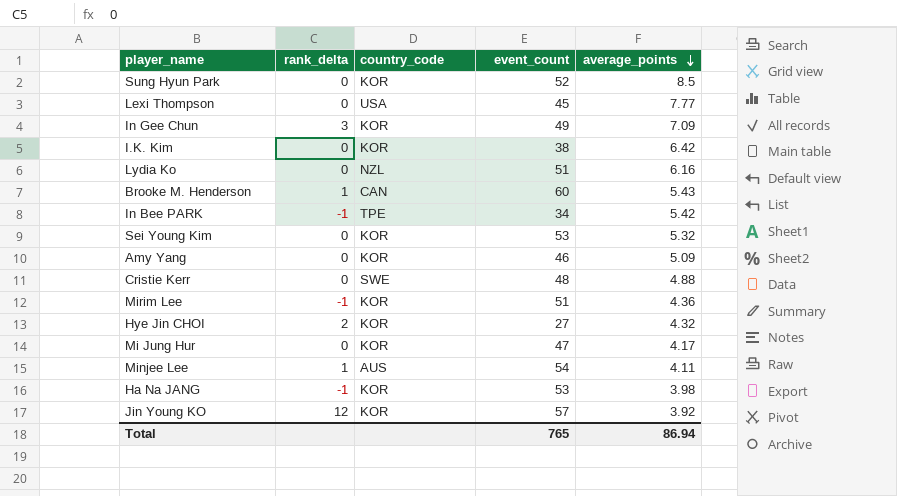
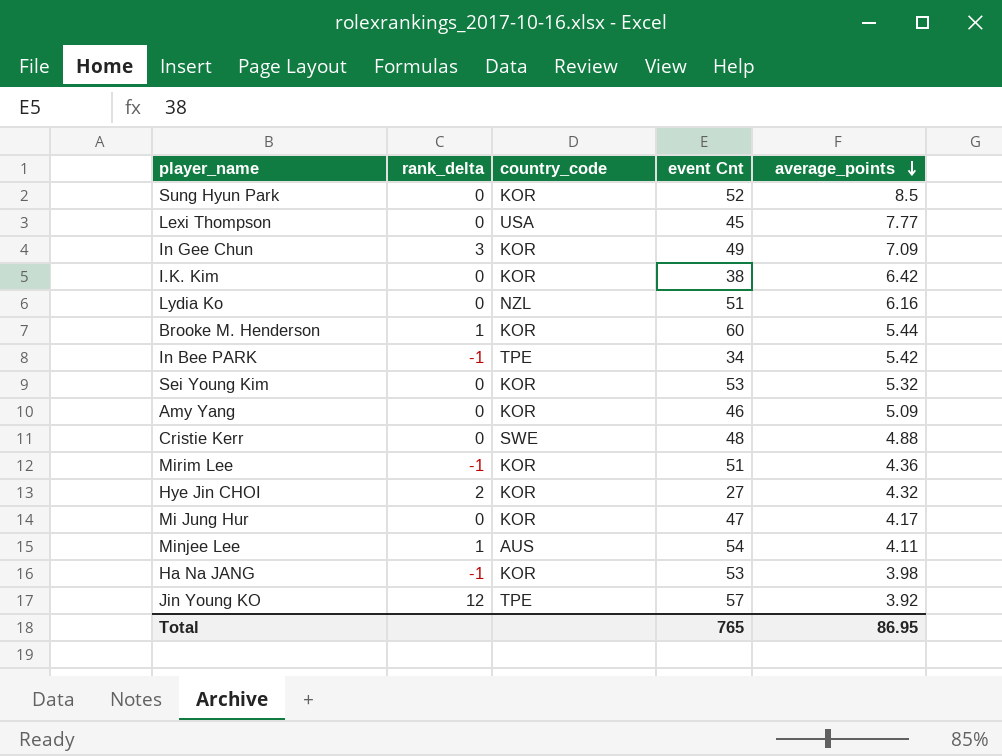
column name: event_count -> event Cnt
Brooke M. Henderson | country_code: CAN -> KOR
Brooke M. Henderson | average_points: 5.43 -> 5.44
Jin Young KO | country_code: KOR -> TPE
Total | average_points: 86.94 -> 86.95

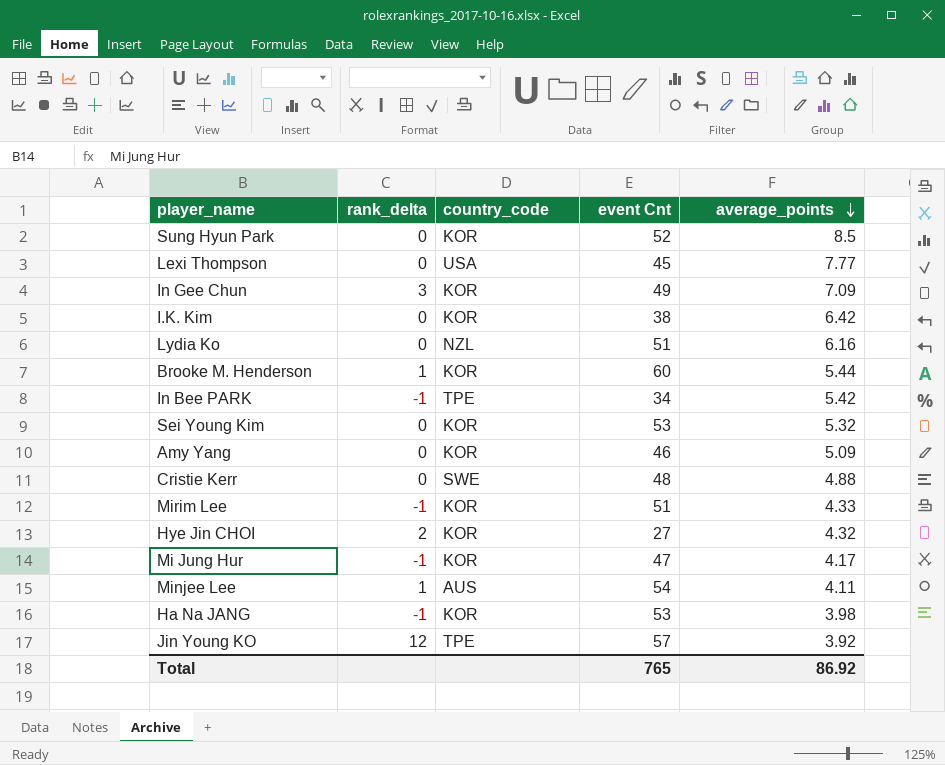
Mirim Lee | average_points: 4.36 -> 4.33
Mi Jung Hur | rank_delta: 0 -> -1
Total | average_points: 86.95 -> 86.92

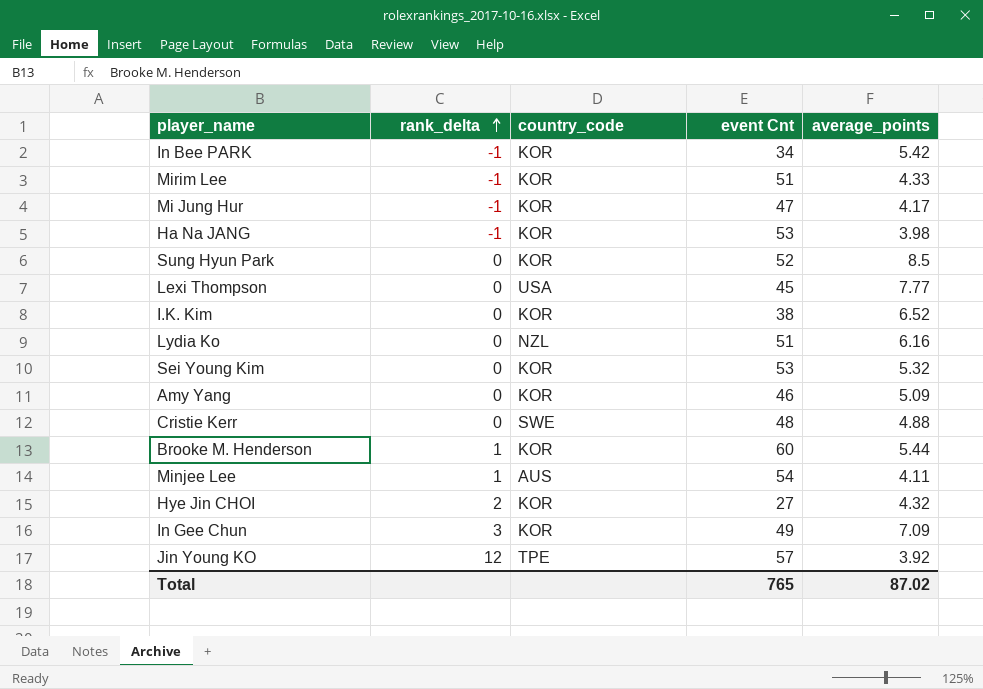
row order: average_points descending -> rank_delta ascending
In Bee PARK | country_code: TPE -> KOR
I.K. Kim | average_points: 6.42 -> 6.52
Total | average_points: 86.92 -> 87.02

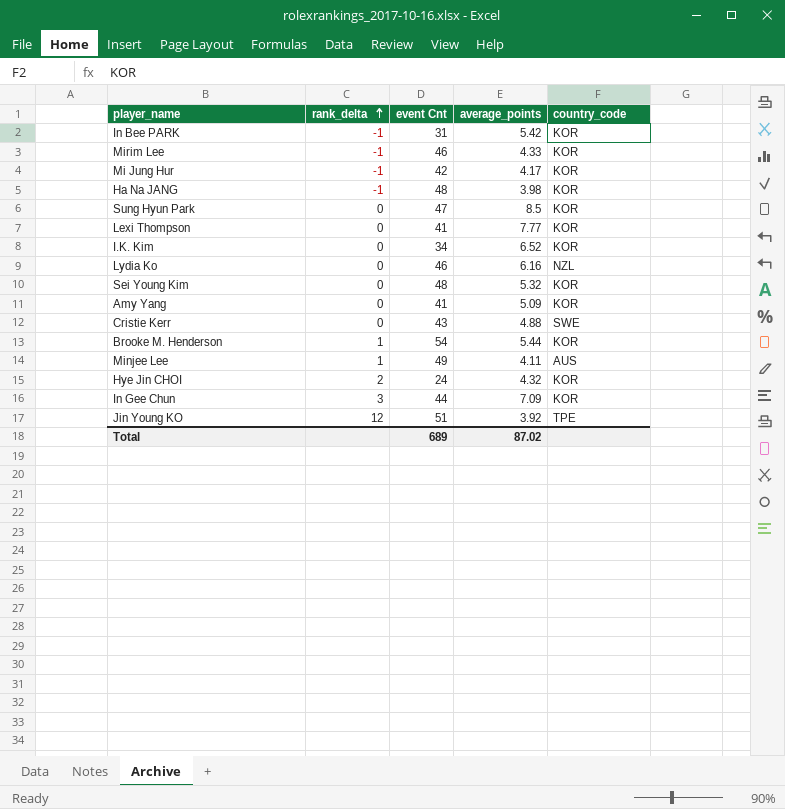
column country_code | position: 3 -> 5
In Bee PARK | event Cnt: 34 -> 31
Mirim Lee | event Cnt: 51 -> 46
Mi Jung Hur | event Cnt: 47 -> 42
Ha Na JANG | event Cnt: 53 -> 48
Sung Hyun Park | event Cnt: 52 -> 47
Lexi Thompson | event Cnt: 45 -> 41
Lexi Thompson | country_code: USA -> KOR
I.K. Kim | event Cnt: 38 -> 34
Lydia Ko | event Cnt: 51 -> 46
Sei Young Kim | event Cnt: 53 -> 48
Amy Yang | event Cnt: 46 -> 41
Cristie Kerr | event Cnt: 48 -> 43
Brooke M. Henderson | event Cnt: 60 -> 54
Minjee Lee | event Cnt: 54 -> 49
Hye Jin CHOI | event Cnt: 27 -> 24
In Gee Chun | event Cnt: 49 -> 44
Jin Young KO | event Cnt: 57 -> 51
Total | event Cnt: 765 -> 689

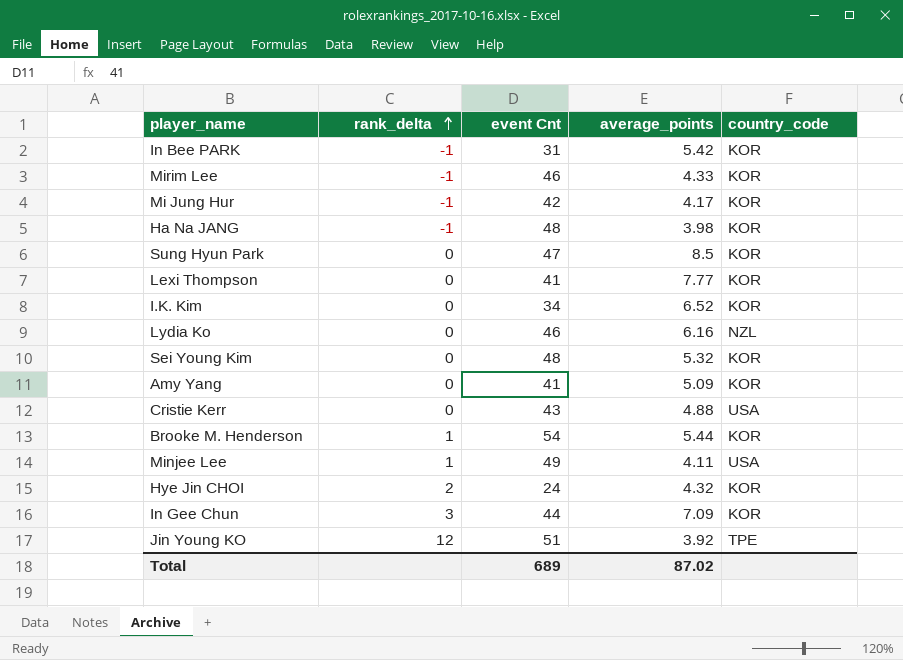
Cristie Kerr | country_code: SWE -> USA
Minjee Lee | country_code: AUS -> USA

